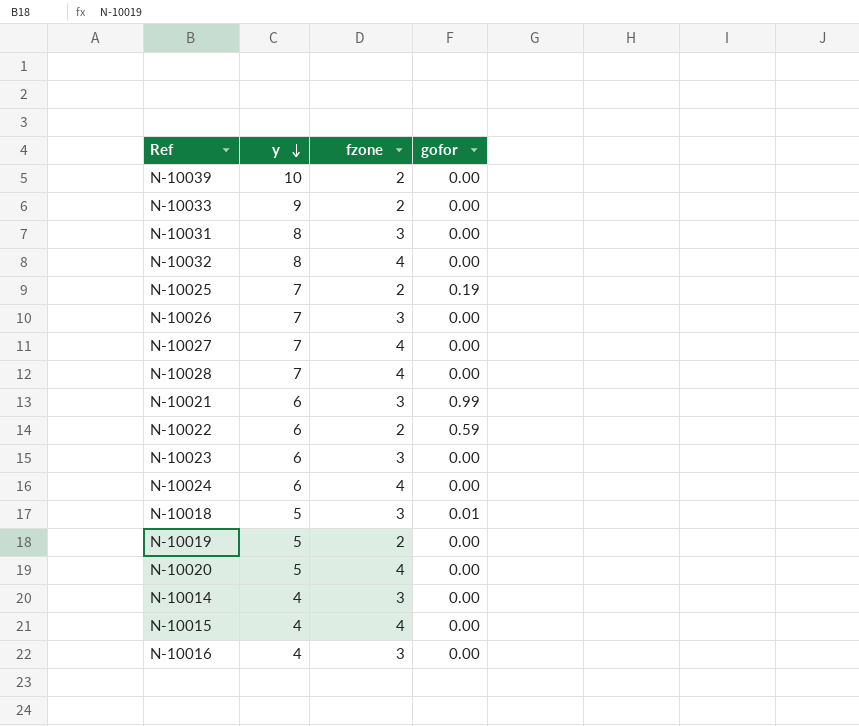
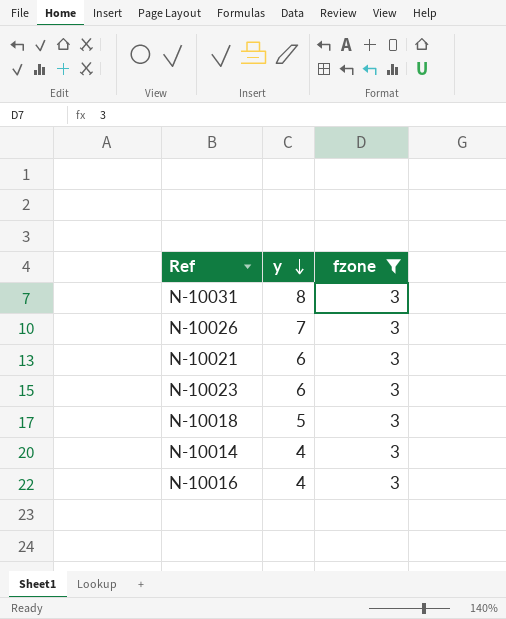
filter: none -> fzone = 3
column gofor | position: 4 -> none

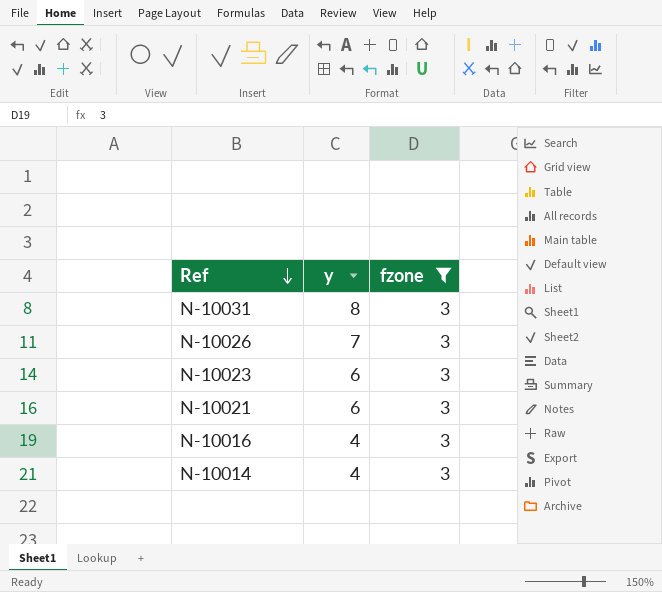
row order: y descending -> Ref descending
row N-10018: 5 | 3 -> none

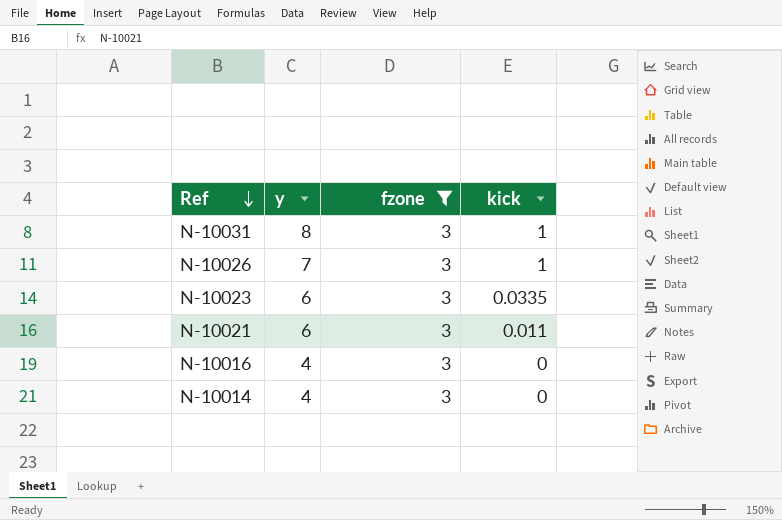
column kick | position: none -> 4

